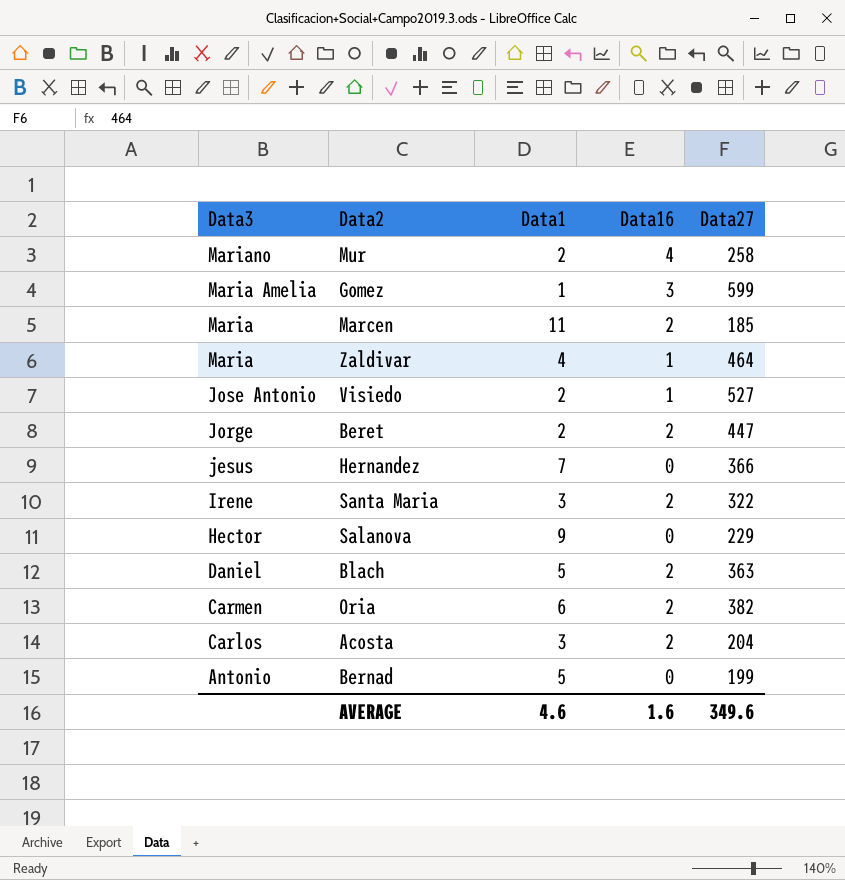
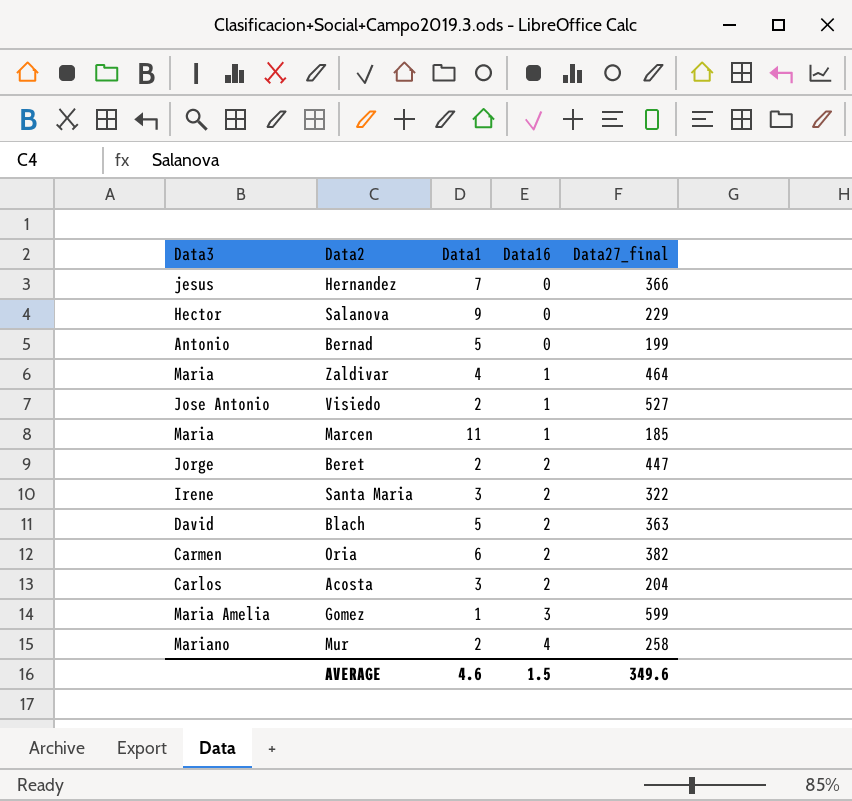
row order: Data3 descending -> Data16 ascending
column name: Data27 -> Data27_final
Marcen | Data16: 2 -> 1
Blach | Data3: Daniel -> David
AVERAGE | Data16: 1.6 -> 1.5

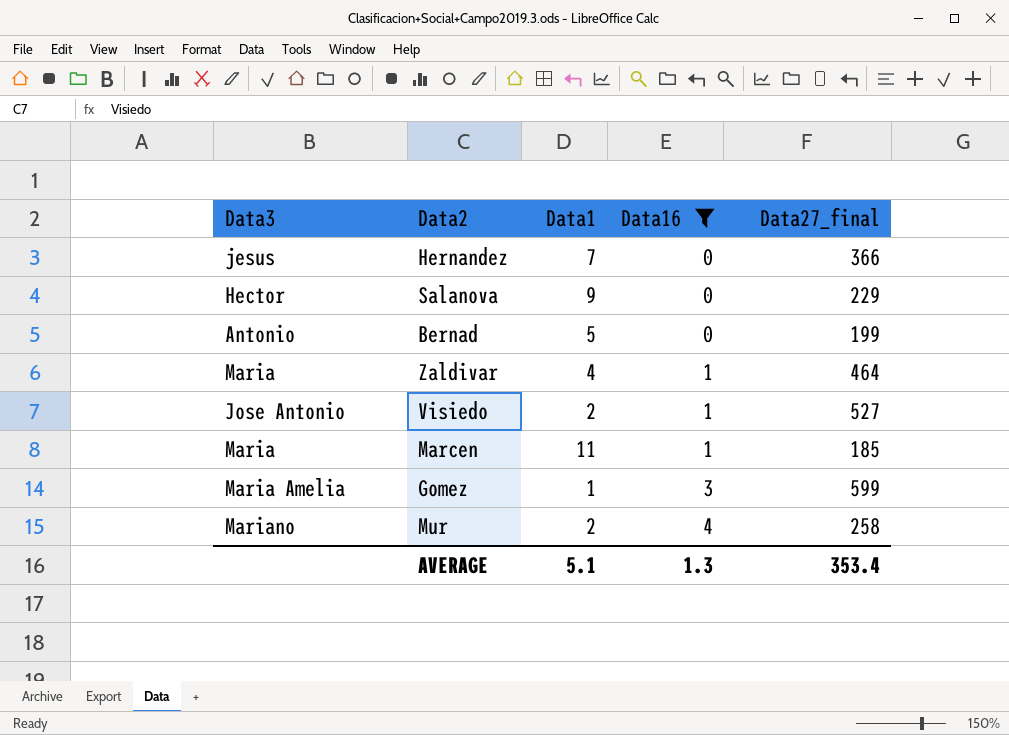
filter: none -> Data16 != 2
AVERAGE | Data1: 4.6 -> 5.1
AVERAGE | Data16: 1.5 -> 1.3
AVERAGE | Data27_final: 349.6 -> 353.4

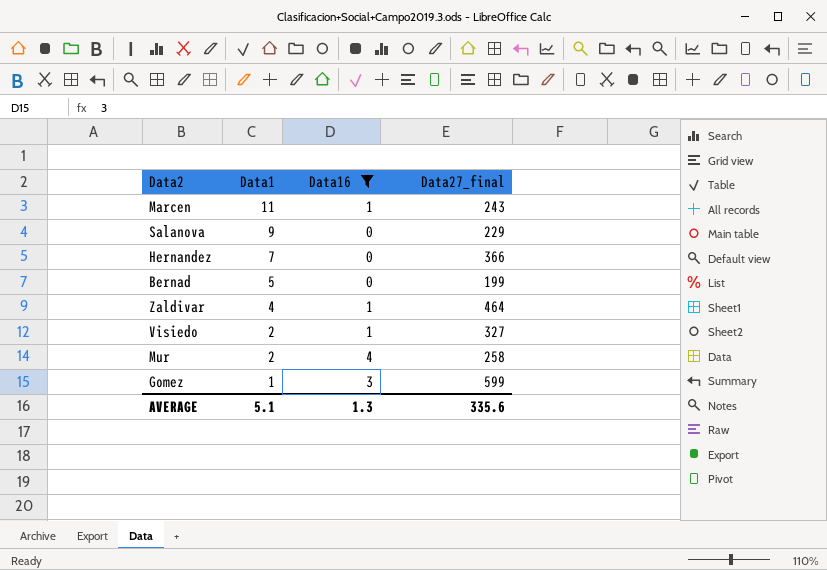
row order: Data16 ascending -> Data1 descending
column Data3 | position: 1 -> none
Marcen | Data27_final: 185 -> 243
Visiedo | Data27_final: 527 -> 327
AVERAGE | Data27_final: 353.4 -> 335.6

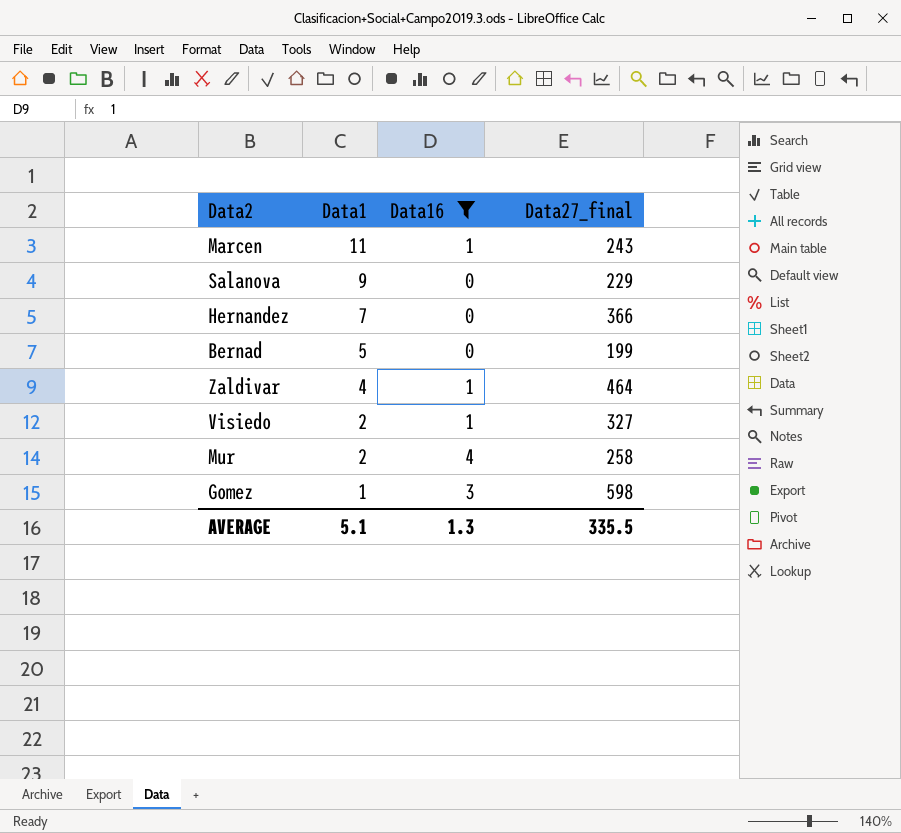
Gomez | Data27_final: 599 -> 598
AVERAGE | Data27_final: 335.6 -> 335.5

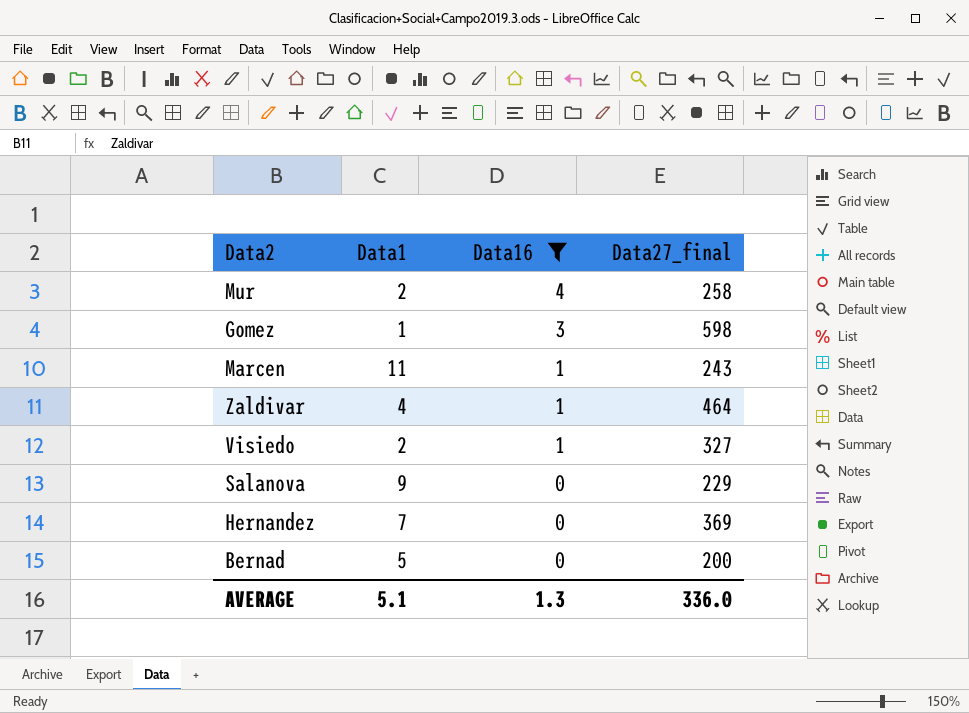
row order: Data1 descending -> Data16 descending
Hernandez | Data27_final: 366 -> 369
Bernad | Data27_final: 199 -> 200
AVERAGE | Data27_final: 335.5 -> 336.0

